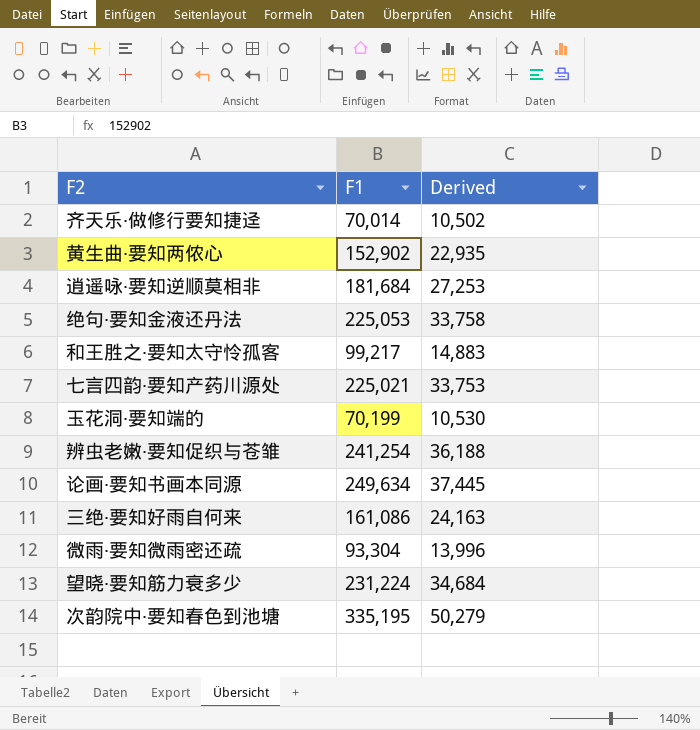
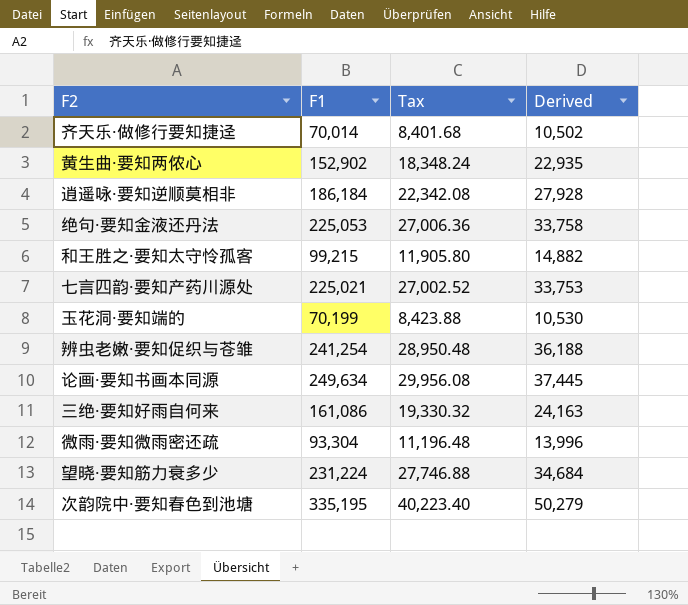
column Tax | formula: none -> [F1] * 0.12
逍遥咏·要知逆顺莫相非 | F1: 181,684 -> 186,184
逍遥咏·要知逆顺莫相非 | Derived: 27,253 -> 27,928
和王胜之·要知太守怜孤客 | F1: 99,217 -> 99,215
和王胜之·要知太守怜孤客 | Derived: 14,883 -> 14,882

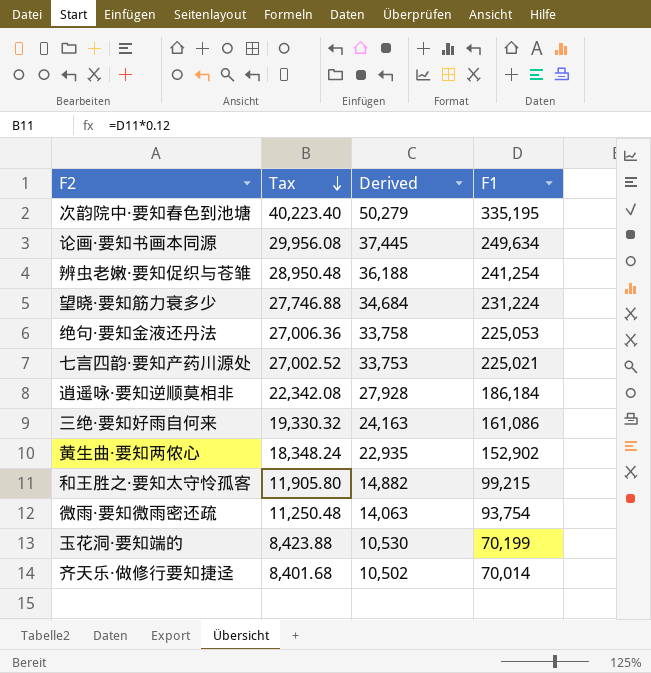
row order: none -> Tax descending
column F1 | position: 2 -> 4
微雨·要知微雨密还疏 | Tax: 11,196.48 -> 11,250.48
微雨·要知微雨密还疏 | Derived: 13,996 -> 14,063
微雨·要知微雨密还疏 | F1: 93,304 -> 93,754

